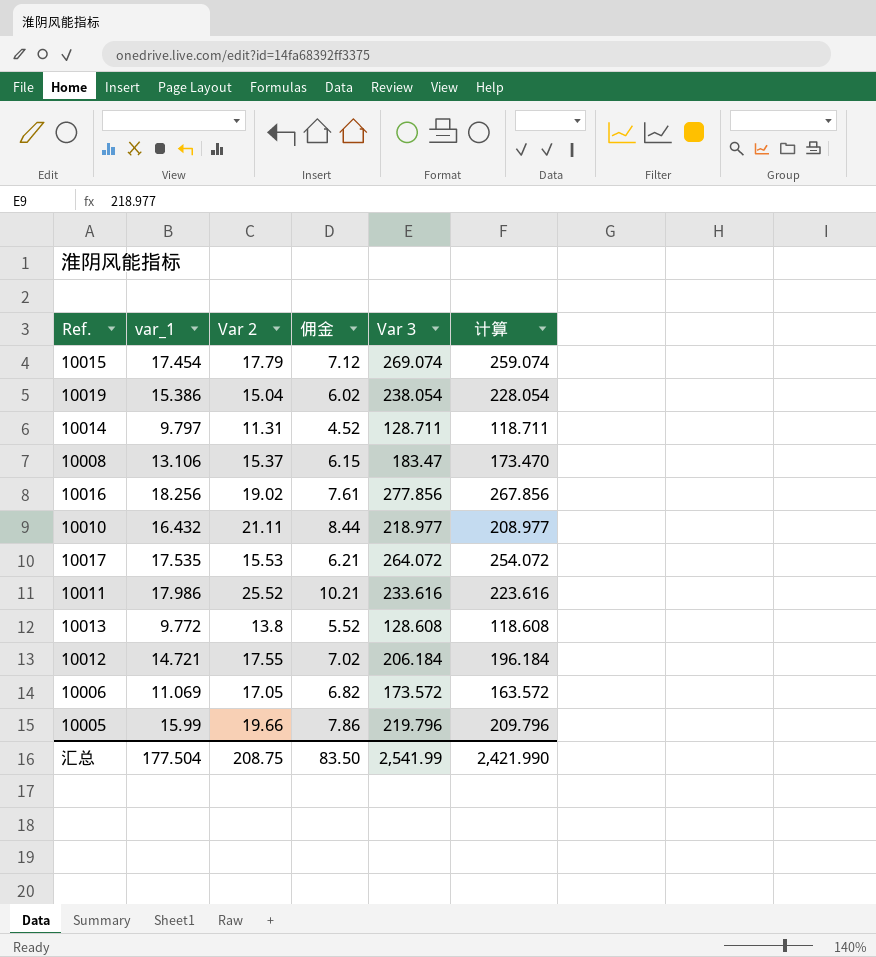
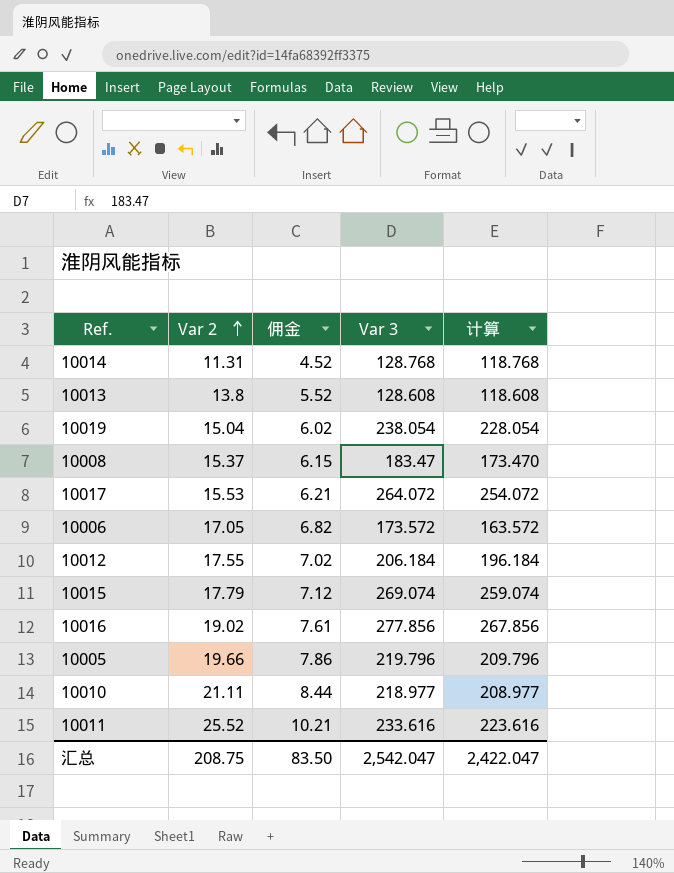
row order: none -> Var 2 ascending
column var_1 | position: 2 -> none
10014 | Var 3: 128.711 -> 128.768
10014 | 计算: 118.711 -> 118.768
汇总 | Var 3: 2,541.99 -> 2,542.047
汇总 | 计算: 2,421.990 -> 2,422.047

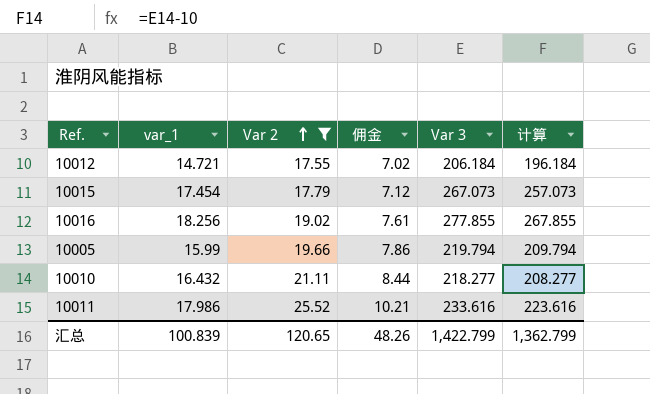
filter: none -> Var 2 >= 17.55
column var_1 | position: none -> 2
10015 | Var 3: 269.074 -> 267.073
10015 | 计算: 259.074 -> 257.073
10016 | Var 3: 277.856 -> 277.855
10016 | 计算: 267.856 -> 267.855
10005 | Var 3: 219.796 -> 219.794
10005 | 计算: 209.796 -> 209.794
10010 | Var 3: 218.977 -> 218.277
10010 | 计算: 208.977 -> 208.277
汇总 | Var 2: 208.75 -> 120.65
汇总 | 佣金: 83.50 -> 48.26
汇总 | Var 3: 2,542.047 -> 1,422.799
汇总 | 计算: 2,422.047 -> 1,362.799

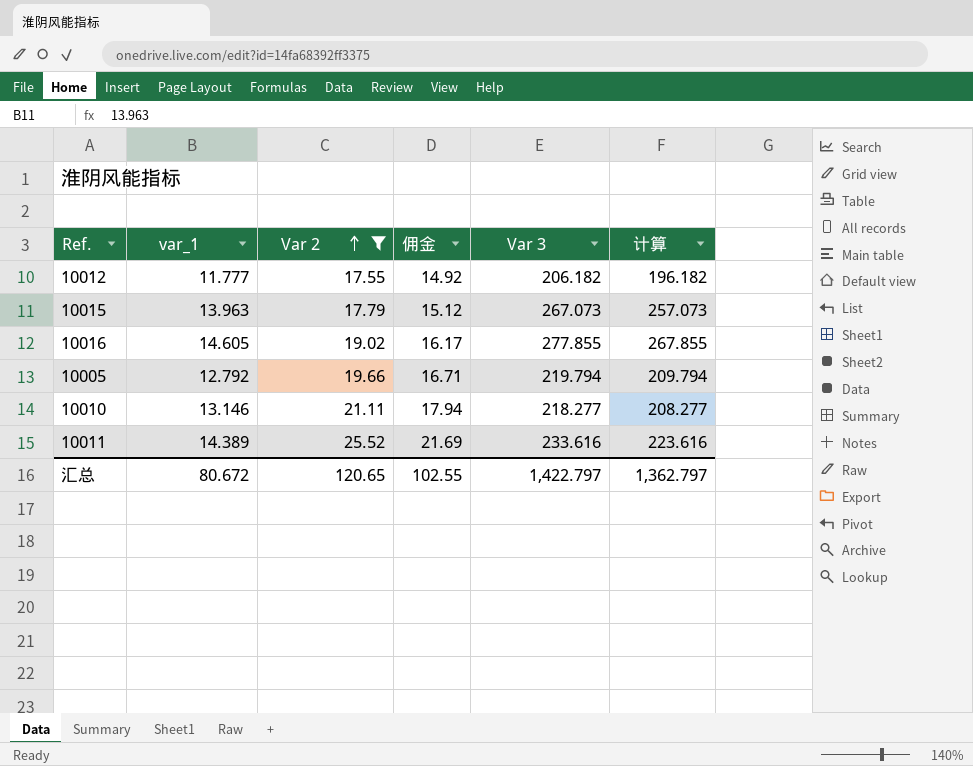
column 佣金 | formula: [Var 2] * 0.4 -> [Var 2] * 0.85
10012 | var_1: 14.721 -> 11.777
10012 | Var 3: 206.184 -> 206.182
10012 | 计算: 196.184 -> 196.182
10015 | var_1: 17.454 -> 13.963
10016 | var_1: 18.256 -> 14.605
10005 | var_1: 15.99 -> 12.792
10010 | var_1: 16.432 -> 13.146
10011 | var_1: 17.986 -> 14.389
汇总 | var_1: 100.839 -> 80.672
汇总 | 佣金: 48.26 -> 102.55
汇总 | Var 3: 1,422.799 -> 1,422.797
汇总 | 计算: 1,362.799 -> 1,362.797

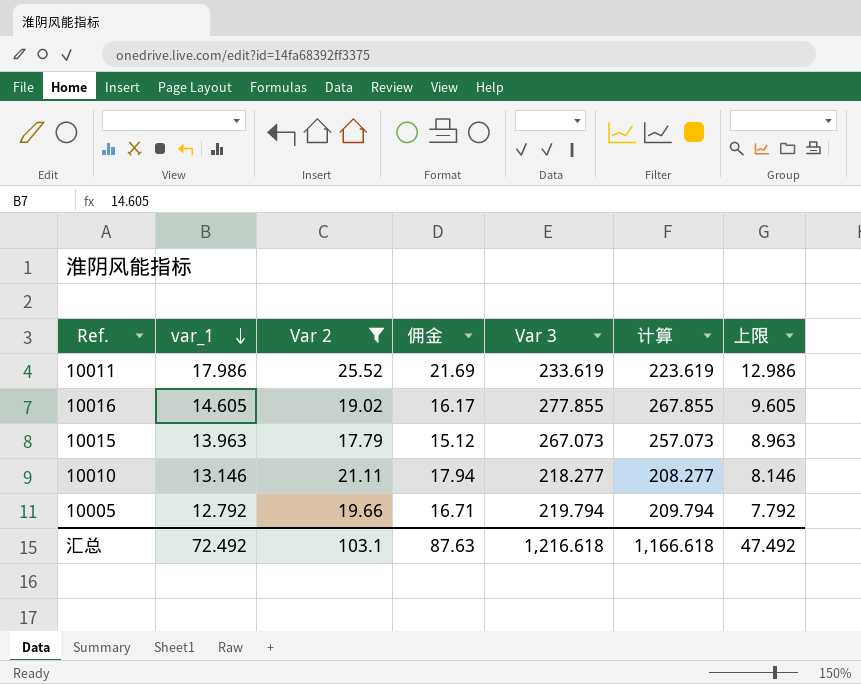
row order: Var 2 ascending -> var_1 descending
column 上限 | formula: none -> [var_1] - 5
row 10012: 11.777 | 17.55 | 14.92 | 206.182 | 196.182 -> none
10011 | var_1: 14.389 -> 17.986
10011 | Var 3: 233.616 -> 233.619
10011 | 计算: 223.616 -> 223.619
汇总 | var_1: 80.672 -> 72.492
汇总 | Var 2: 120.65 -> 103.1
汇总 | 佣金: 102.55 -> 87.63
汇总 | Var 3: 1,422.797 -> 1,216.618
汇总 | 计算: 1,362.797 -> 1,166.618

